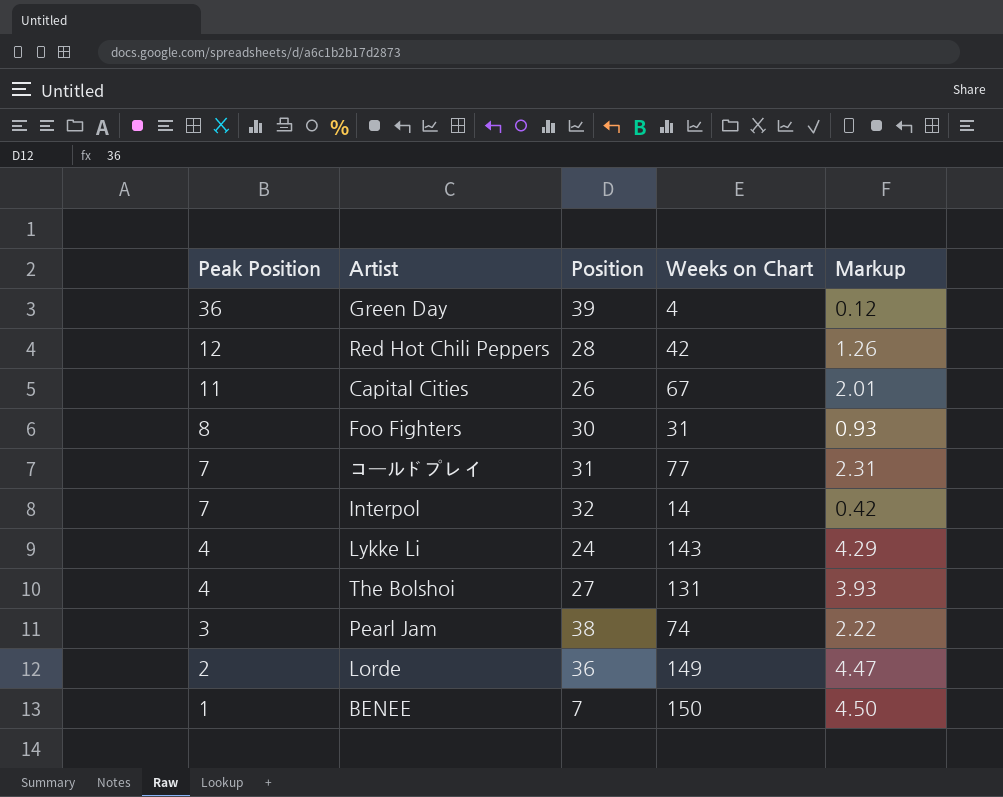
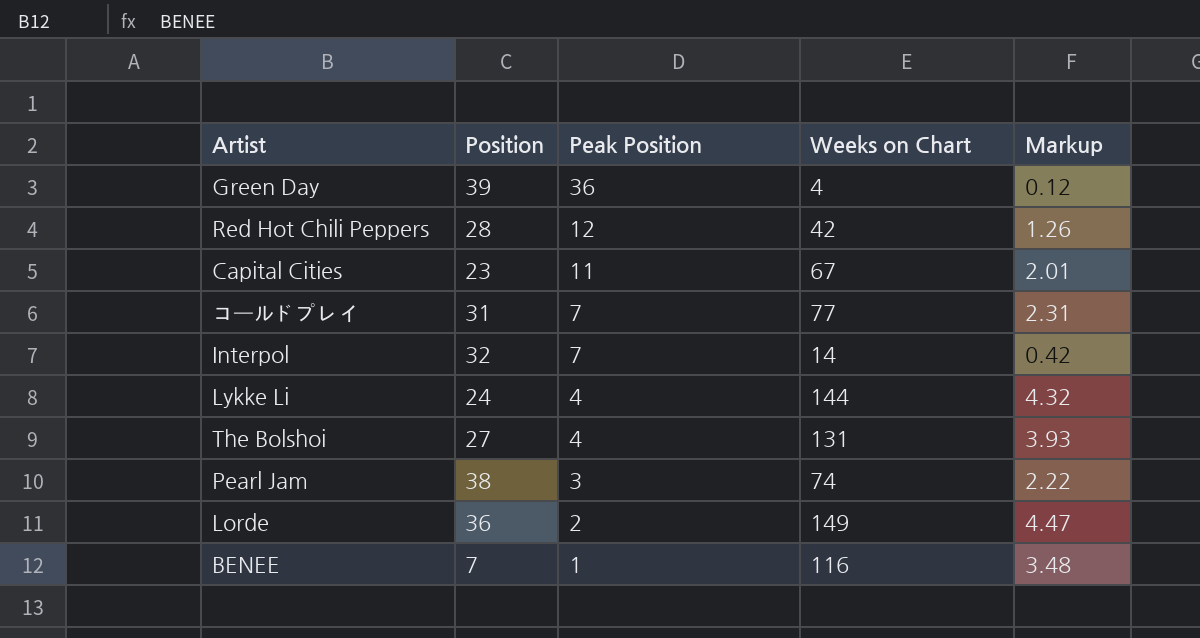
column Peak Position | position: 1 -> 3
row Foo Fighters: 8 | 30 | 31 | 0.93 -> none
Capital Cities | Position: 26 -> 23
Lykke Li | Weeks on Chart: 143 -> 144
Lykke Li | Markup: 4.29 -> 4.32
BENEE | Weeks on Chart: 150 -> 116
BENEE | Markup: 4.50 -> 3.48

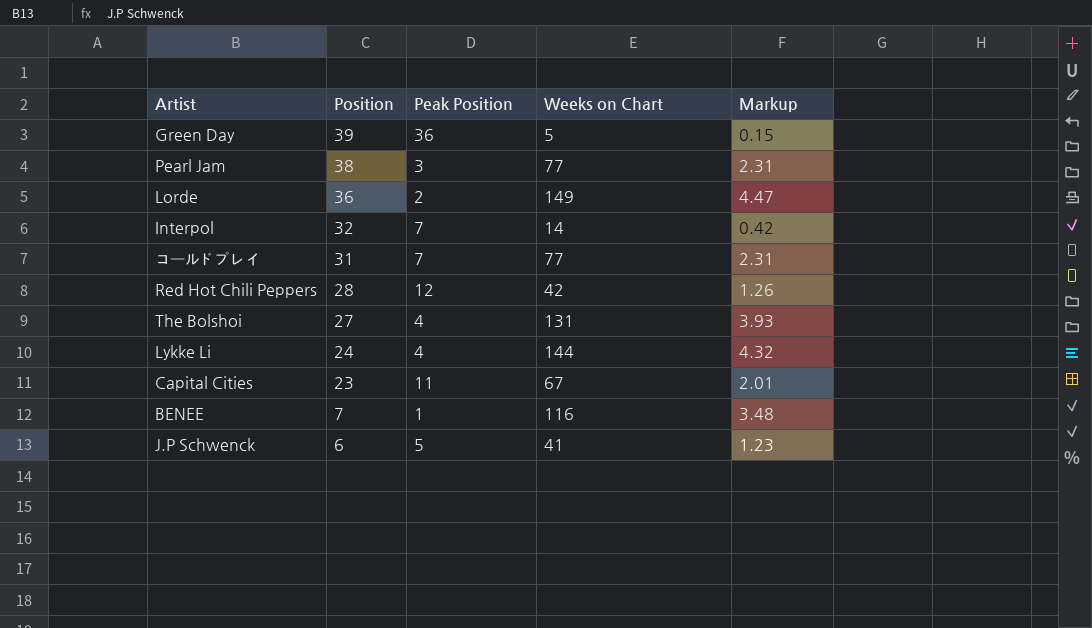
row order: Peak Position descending -> Position descending
Green Day | Weeks on Chart: 4 -> 5
Green Day | Markup: 0.12 -> 0.15
Pearl Jam | Weeks on Chart: 74 -> 77
Pearl Jam | Markup: 2.22 -> 2.31
row J.P Schwenck: none -> 6 | 5 | 41 | 1.23

